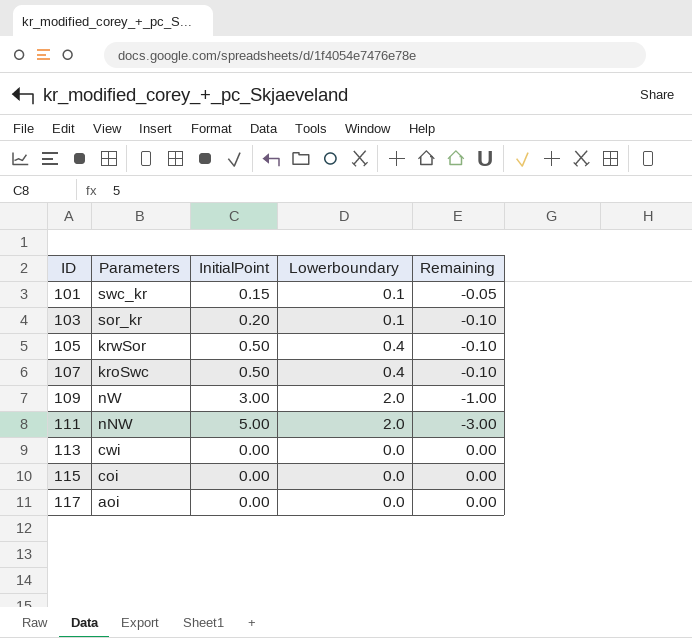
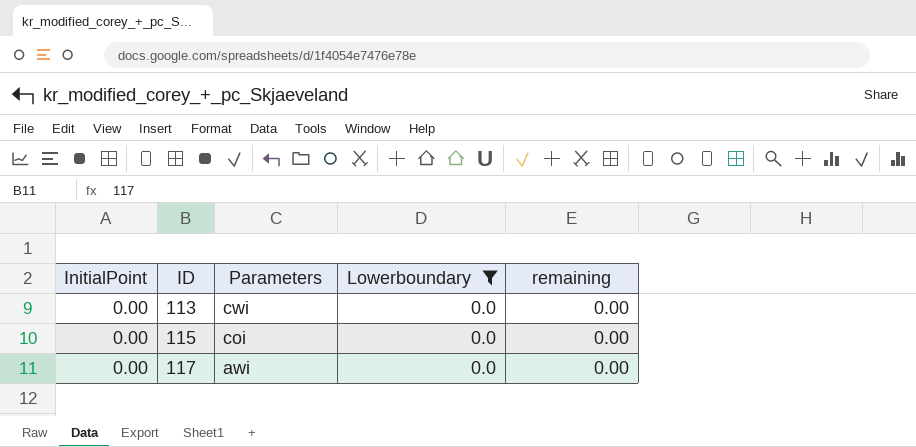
filter: none -> Lowerboundary = 0.0
column InitialPoint | position: 3 -> 1
column name: Remaining -> remaining
117 | Parameters: aoi -> awi

